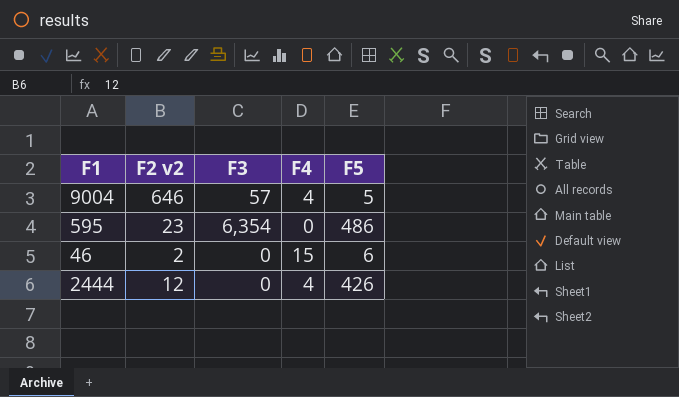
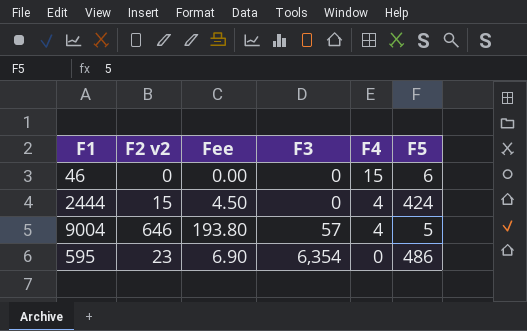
row order: none -> F3 ascending
column Fee | formula: none -> [F2 v2] * 0.3
46 | F2 v2: 2 -> 0
2444 | F2 v2: 12 -> 15
2444 | F5: 426 -> 424

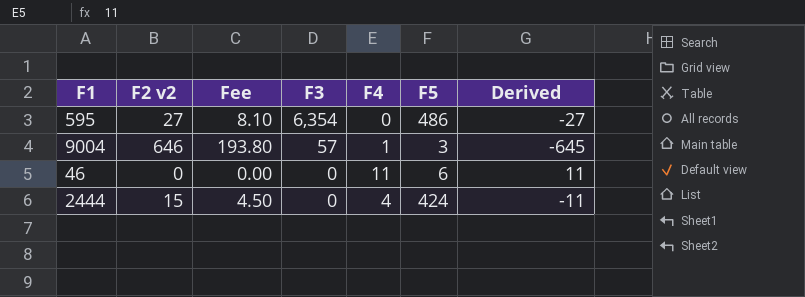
row order: F3 ascending -> F3 descending
column Derived | formula: none -> [F4] - [F2 v2]
595 | F2 v2: 23 -> 27
595 | Fee: 6.90 -> 8.10
9004 | F4: 4 -> 1
9004 | F5: 5 -> 3
46 | F4: 15 -> 11

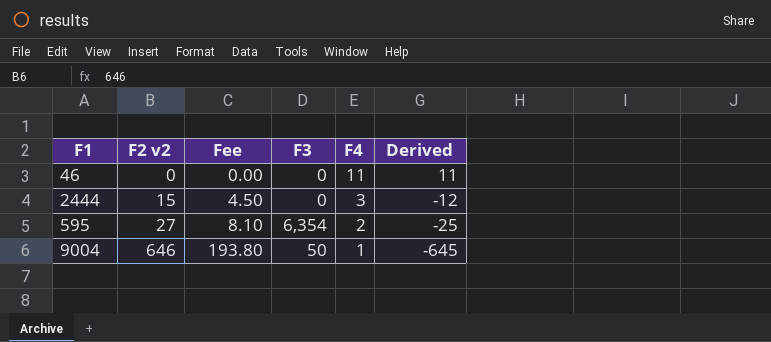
row order: F3 descending -> F2 v2 ascending
column F5 | position: 6 -> none
2444 | F4: 4 -> 3
2444 | Derived: -11 -> -12
595 | F4: 0 -> 2
595 | Derived: -27 -> -25
9004 | F3: 57 -> 50

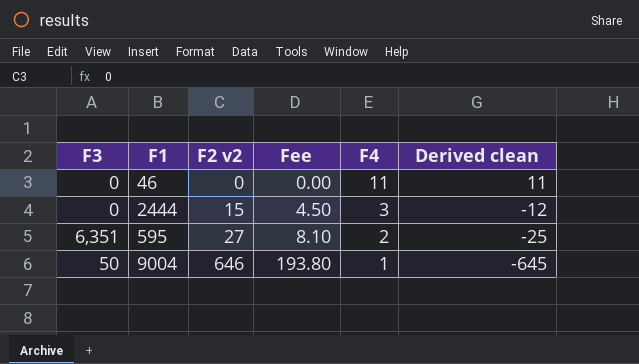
column F3 | position: 4 -> 1
column name: Derived -> Derived clean
595 | F3: 6,354 -> 6,351

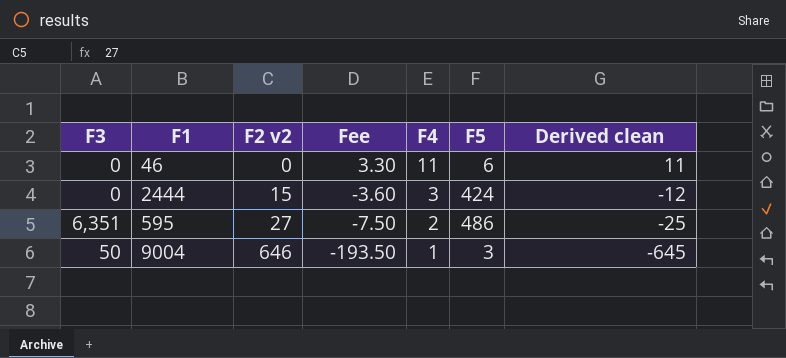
column Fee | formula: [F2 v2] * 0.3 -> [Derived clean] * 0.3
column F5 | position: none -> 6

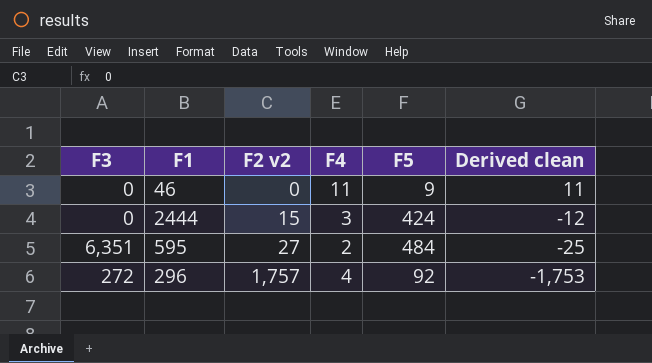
column Fee | formula: [Derived clean] * 0.3 -> none
row 9004: 50 | 646 | -193.50 | 1 | 3 | -645 -> none
46 | F5: 6 -> 9
595 | F5: 486 -> 484
row 296: none -> 272 | 1,757 | 4 | 92 | -1,753

